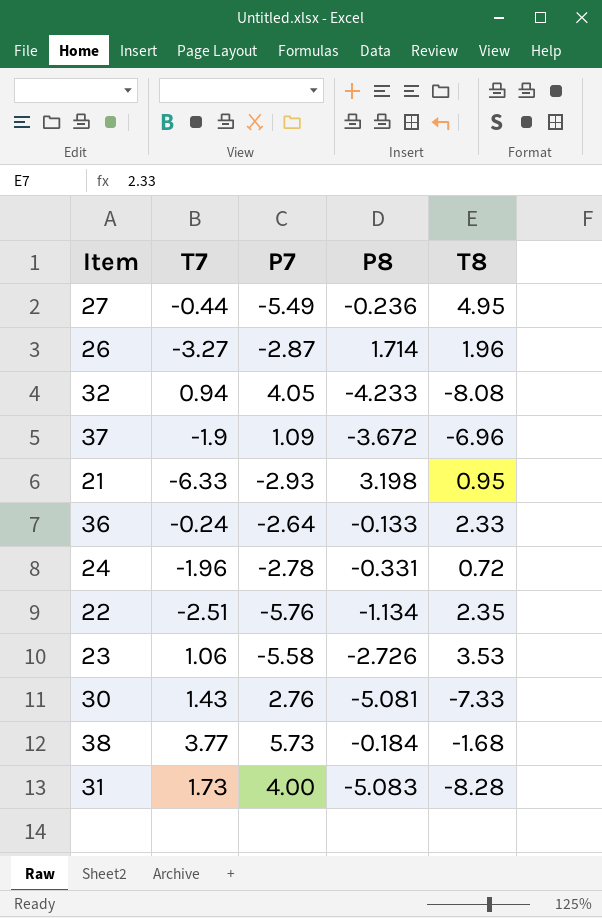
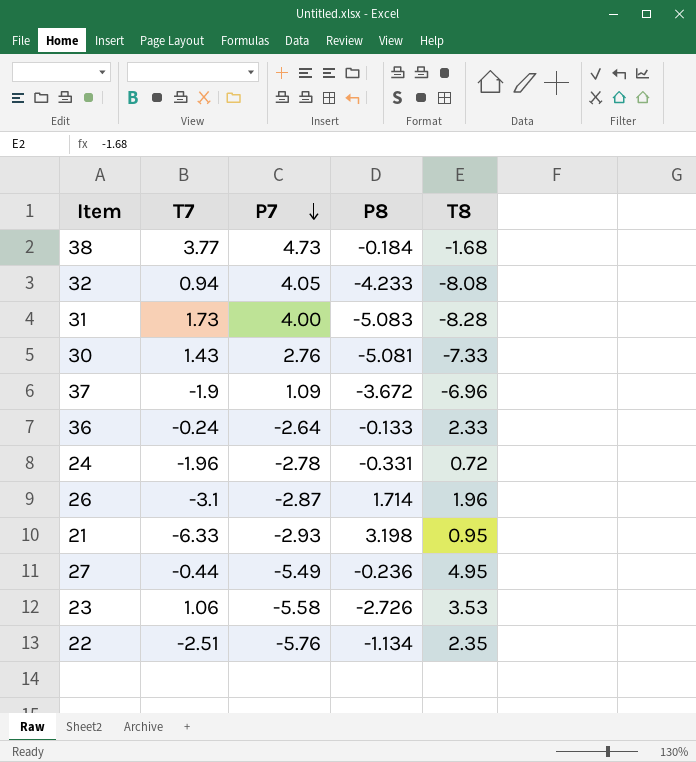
row order: none -> P7 descending
38 | P7: 5.73 -> 4.73
26 | T7: -3.27 -> -3.1

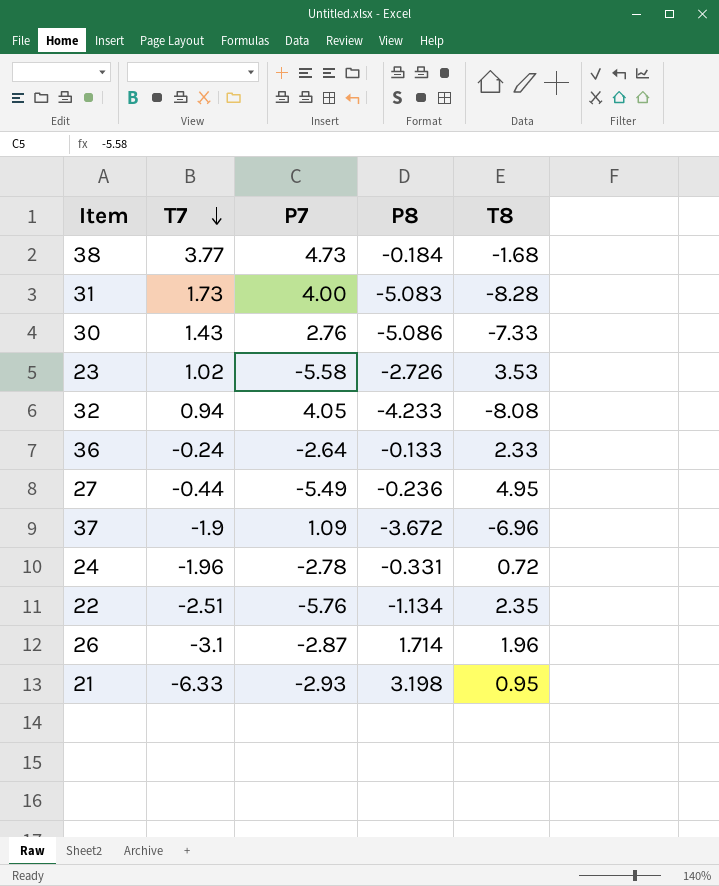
row order: P7 descending -> T7 descending
30 | P8: -5.081 -> -5.086
23 | T7: 1.06 -> 1.02

